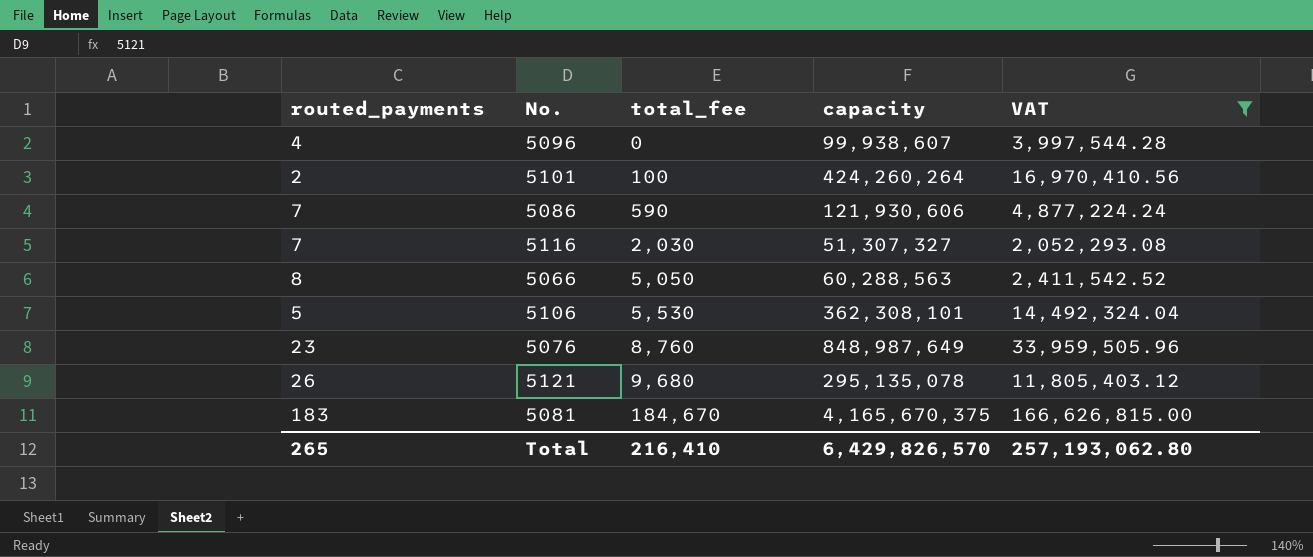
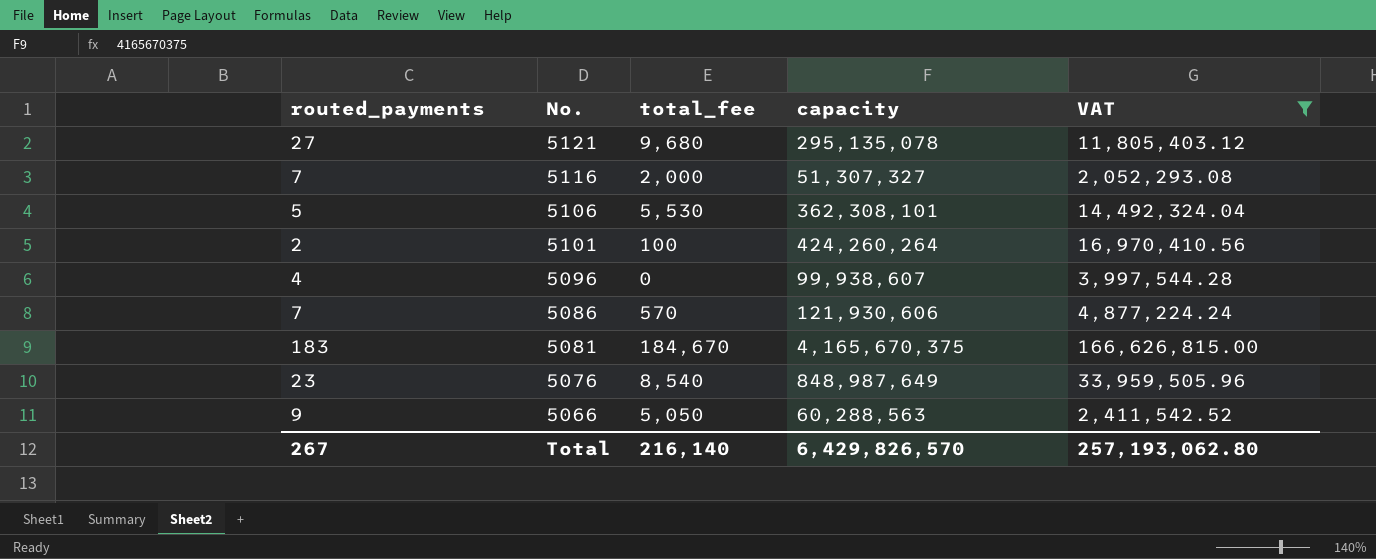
row order: total_fee ascending -> No. descending
5121 | routed_payments: 26 -> 27
5116 | total_fee: 2,030 -> 2,000
5086 | total_fee: 590 -> 570
5076 | total_fee: 8,760 -> 8,540
5066 | routed_payments: 8 -> 9
Total | routed_payments: 265 -> 267
Total | total_fee: 216,410 -> 216,140

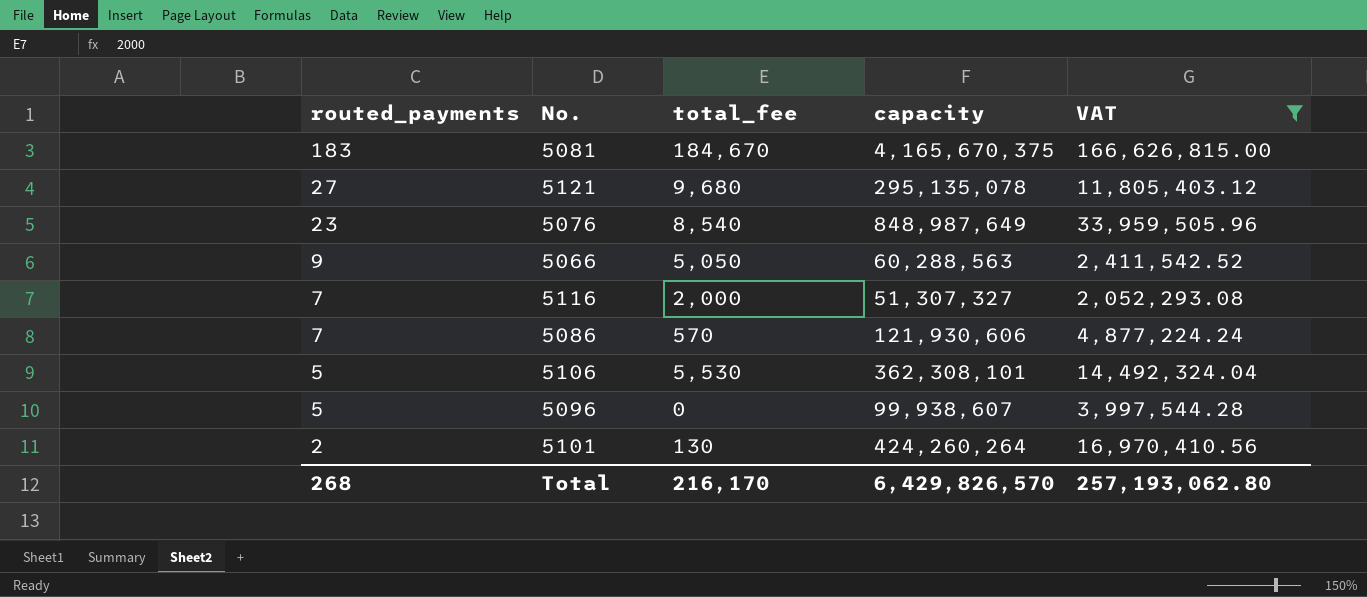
row order: No. descending -> routed_payments descending
5096 | routed_payments: 4 -> 5
5101 | total_fee: 100 -> 130
Total | routed_payments: 267 -> 268
Total | total_fee: 216,140 -> 216,170

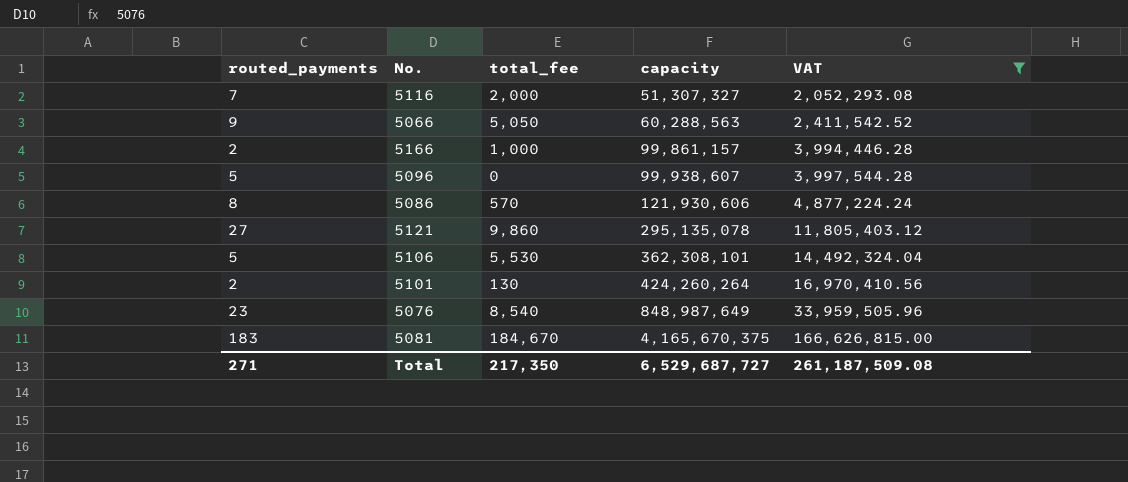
row order: routed_payments descending -> capacity ascending
row 5166: none -> 2 | 1,000 | 99,861,157 | 3,994,446.28
5086 | routed_payments: 7 -> 8
5121 | total_fee: 9,680 -> 9,860
Total | routed_payments: 268 -> 271
Total | total_fee: 216,170 -> 217,350
Total | capacity: 6,429,826,570 -> 6,529,687,727
Total | VAT: 257,193,062.80 -> 261,187,509.08

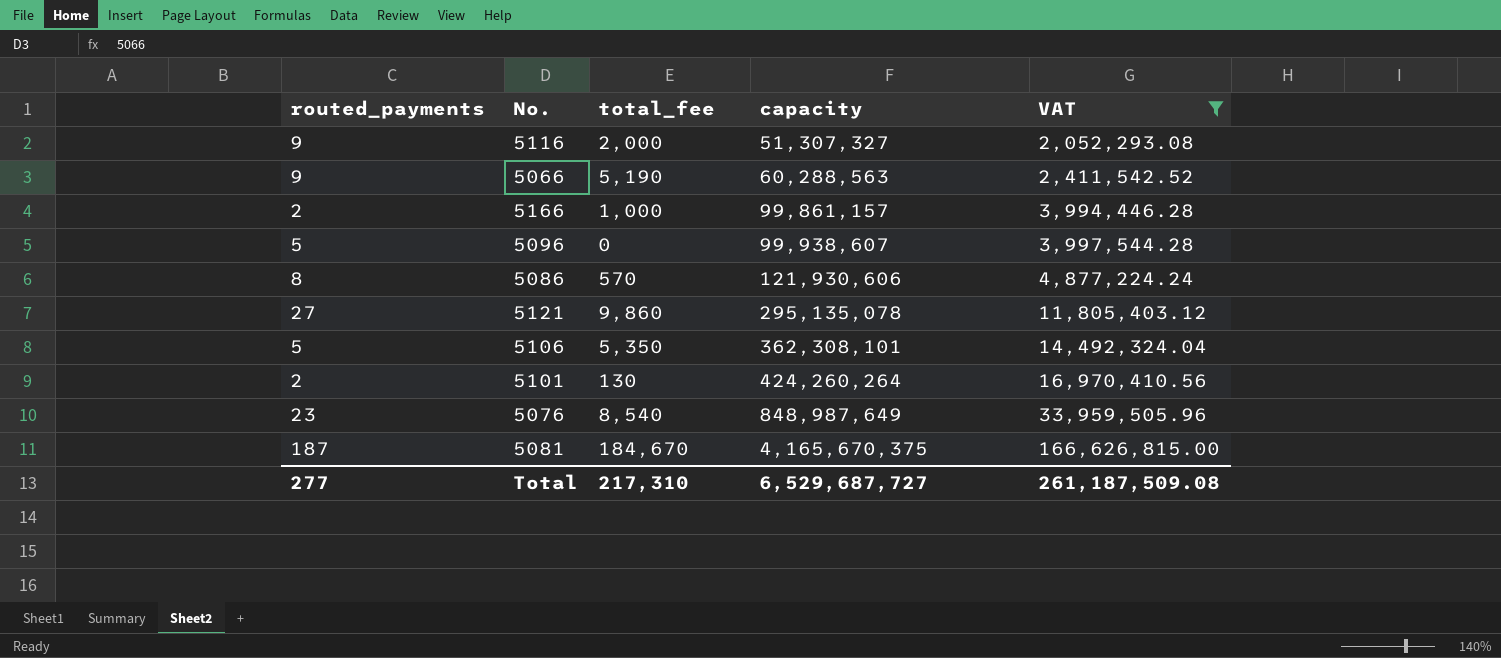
5116 | routed_payments: 7 -> 9
5066 | total_fee: 5,050 -> 5,190
5106 | total_fee: 5,530 -> 5,350
5081 | routed_payments: 183 -> 187
Total | routed_payments: 271 -> 277
Total | total_fee: 217,350 -> 217,310

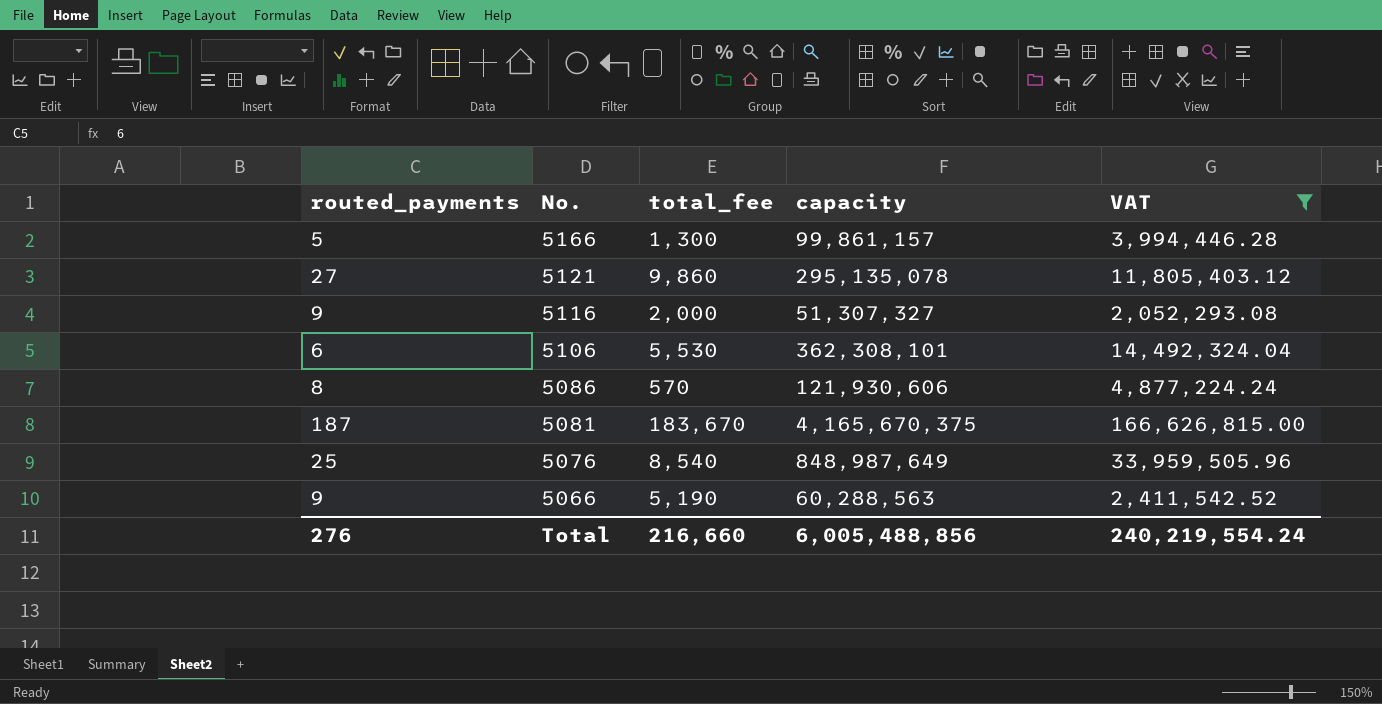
row order: capacity ascending -> No. descending
row 5096: 5 | 0 | 99,938,607 | 3,997,544.28 -> none
row 5101: 2 | 130 | 424,260,264 | 16,970,410.56 -> none
5166 | routed_payments: 2 -> 5
5166 | total_fee: 1,000 -> 1,300
5106 | routed_payments: 5 -> 6
5106 | total_fee: 5,350 -> 5,530
5081 | total_fee: 184,670 -> 183,670
5076 | routed_payments: 23 -> 25
Total | routed_payments: 277 -> 276
Total | total_fee: 217,310 -> 216,660
Total | capacity: 6,529,687,727 -> 6,005,488,856
Total | VAT: 261,187,509.08 -> 240,219,554.24

